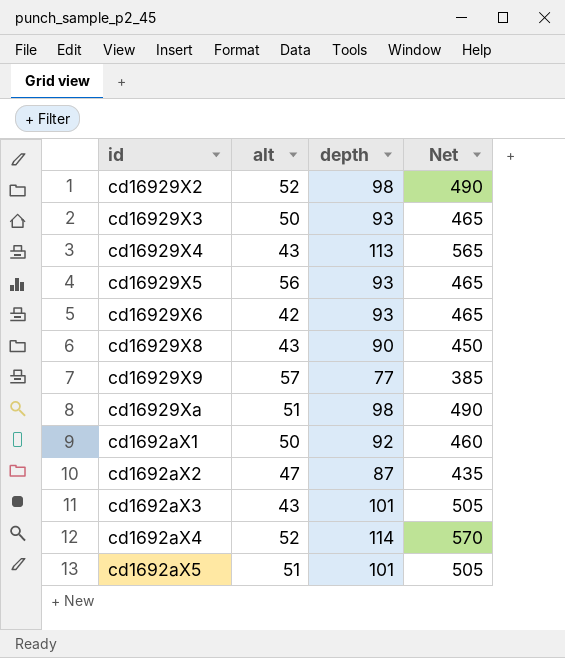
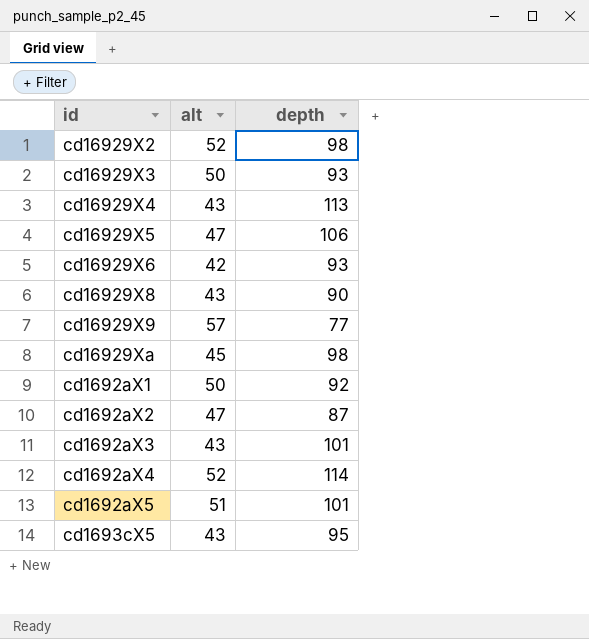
column Net | formula: [depth] * 5 -> none
cd16929X5 | alt: 56 -> 47
cd16929X5 | depth: 93 -> 106
cd16929Xa | alt: 51 -> 45
row cd1693cX5: none -> 43 | 95

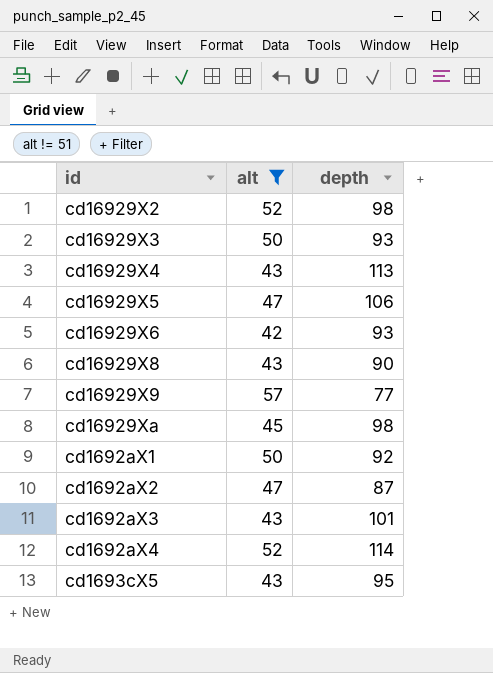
filter: none -> alt != 51

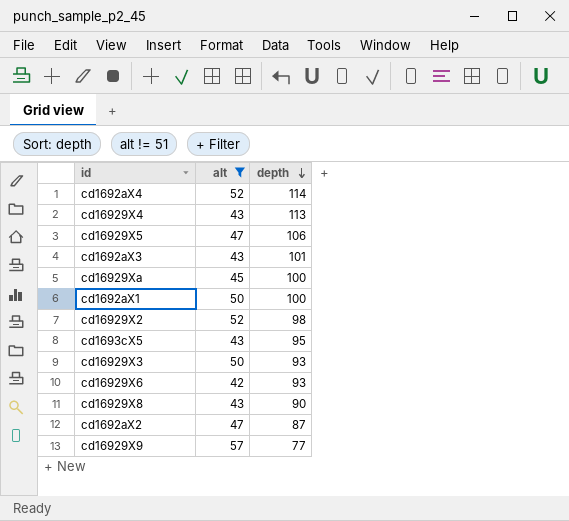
row order: none -> depth descending
cd16929Xa | depth: 98 -> 100
cd1692aX1 | depth: 92 -> 100

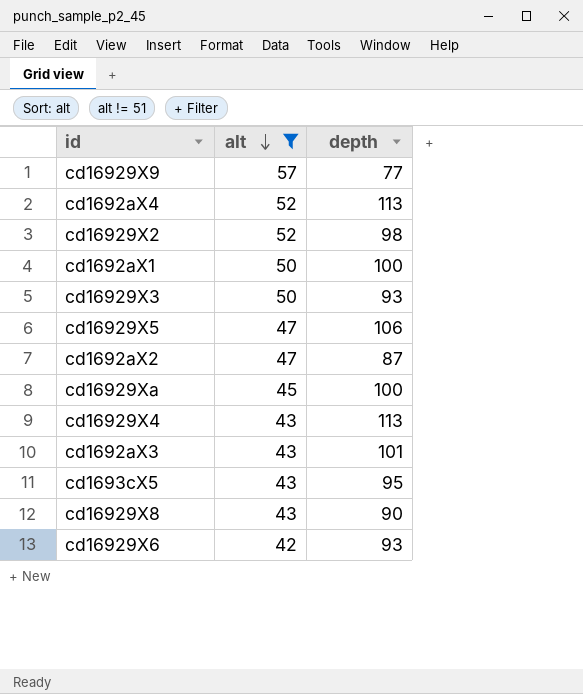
row order: depth descending -> alt descending
cd1692aX4 | depth: 114 -> 113

